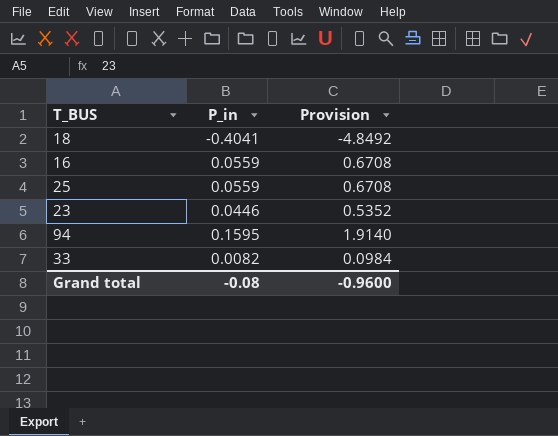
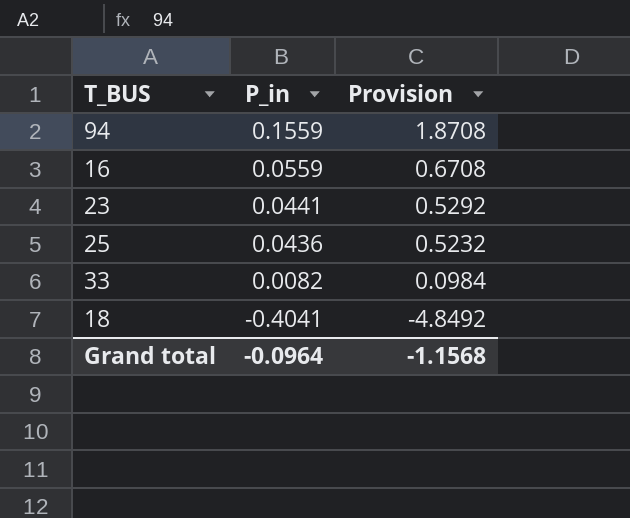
row order: none -> P_in descending
94 | P_in: 0.1595 -> 0.1559
94 | Provision: 1.9140 -> 1.8708
23 | P_in: 0.0446 -> 0.0441
23 | Provision: 0.5352 -> 0.5292
25 | P_in: 0.0559 -> 0.0436
25 | Provision: 0.6708 -> 0.5232
Grand total | P_in: -0.08 -> -0.0964
Grand total | Provision: -0.9600 -> -1.1568

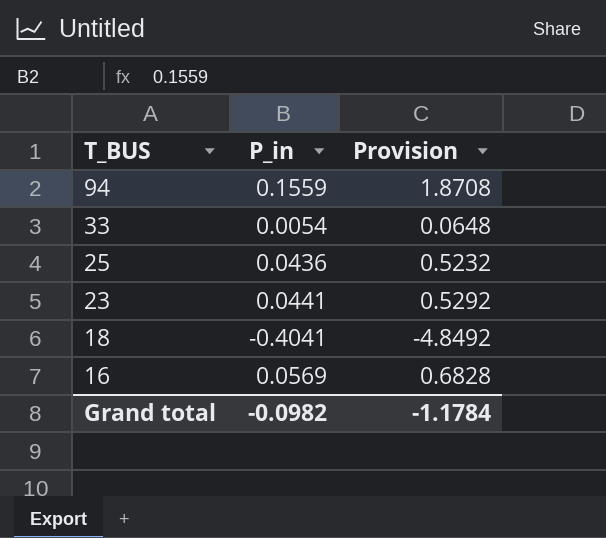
row order: P_in descending -> T_BUS descending
33 | P_in: 0.0082 -> 0.0054
33 | Provision: 0.0984 -> 0.0648
16 | P_in: 0.0559 -> 0.0569
16 | Provision: 0.6708 -> 0.6828
Grand total | P_in: -0.0964 -> -0.0982
Grand total | Provision: -1.1568 -> -1.1784

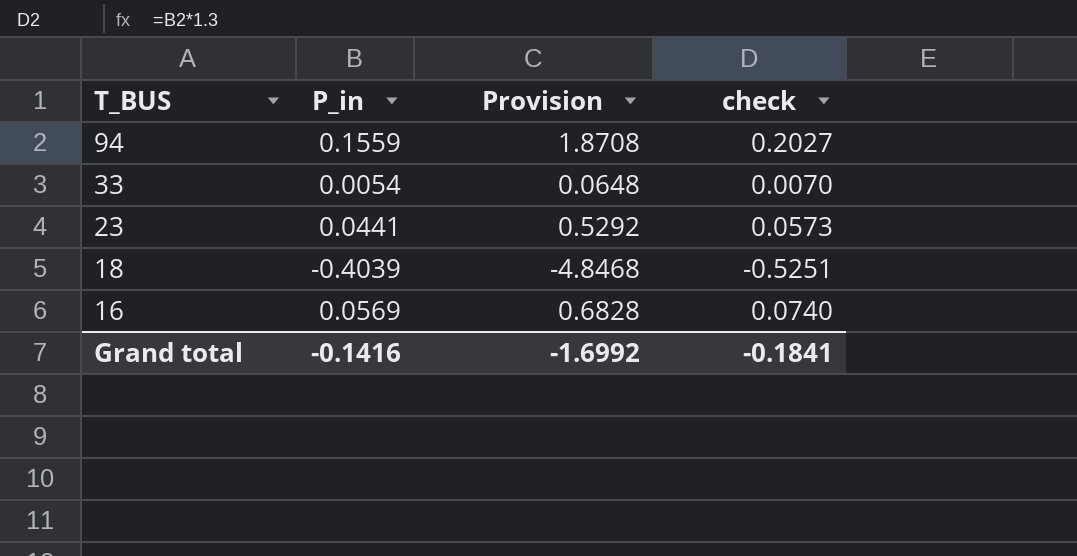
column check | formula: none -> [P_in] * 1.3
row 25: 0.0436 | 0.5232 -> none
18 | P_in: -0.4041 -> -0.4039
18 | Provision: -4.8492 -> -4.8468
Grand total | P_in: -0.0982 -> -0.1416
Grand total | Provision: -1.1784 -> -1.6992

